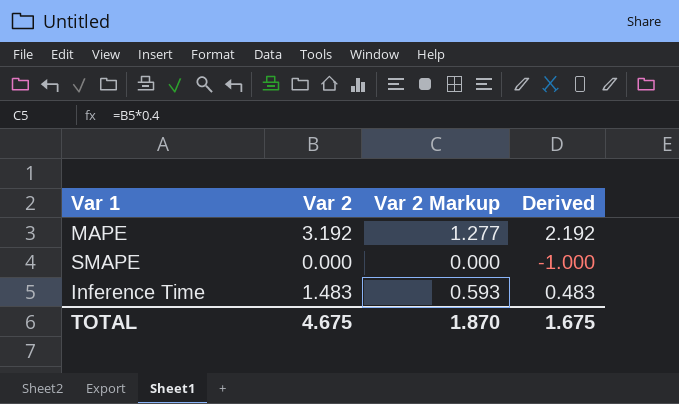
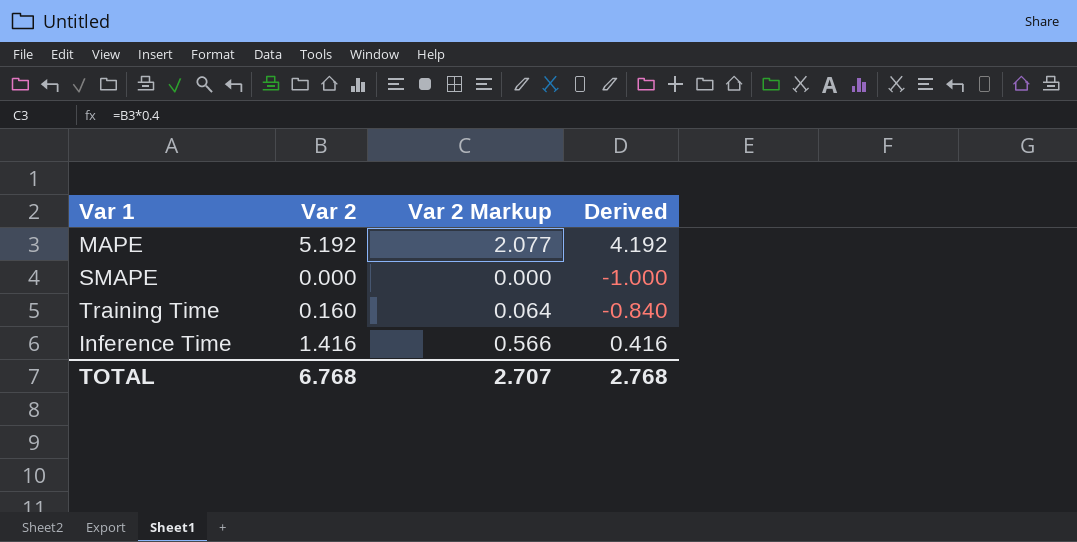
MAPE | Var 2: 3.192 -> 5.192
MAPE | Var 2 Markup: 1.277 -> 2.077
MAPE | Derived: 2.192 -> 4.192
row Training Time: none -> 0.160 | 0.064 | -0.840
Inference Time | Var 2: 1.483 -> 1.416
Inference Time | Var 2 Markup: 0.593 -> 0.566
Inference Time | Derived: 0.483 -> 0.416
TOTAL | Var 2: 4.675 -> 6.768
TOTAL | Var 2 Markup: 1.870 -> 2.707
TOTAL | Derived: 1.675 -> 2.768

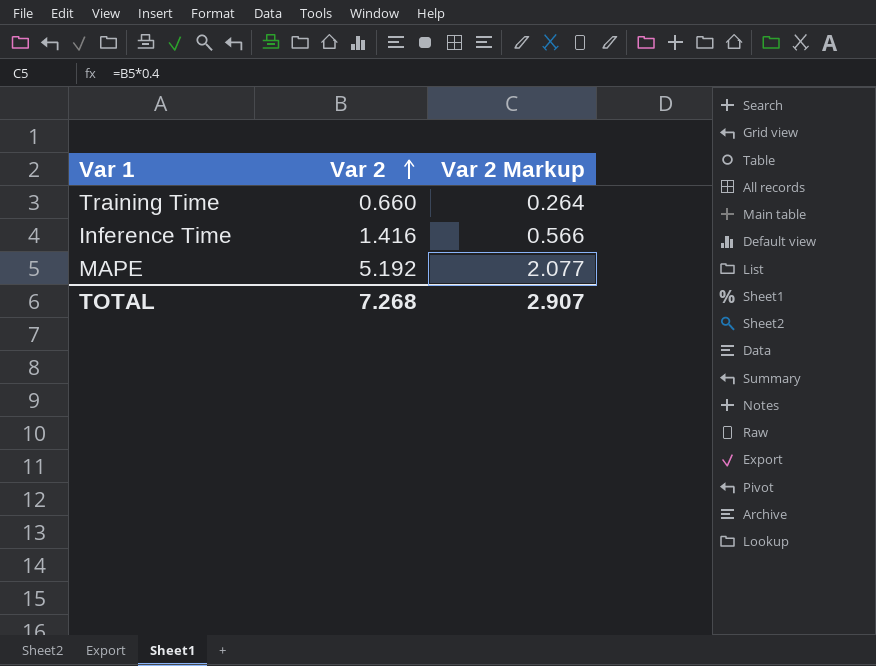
row order: none -> Var 2 ascending
column Derived | formula: [Var 2] - 1 -> none
row SMAPE: 0.000 | 0.000 | -1.000 -> none
Training Time | Var 2: 0.160 -> 0.660
Training Time | Var 2 Markup: 0.064 -> 0.264
TOTAL | Var 2: 6.768 -> 7.268
TOTAL | Var 2 Markup: 2.707 -> 2.907

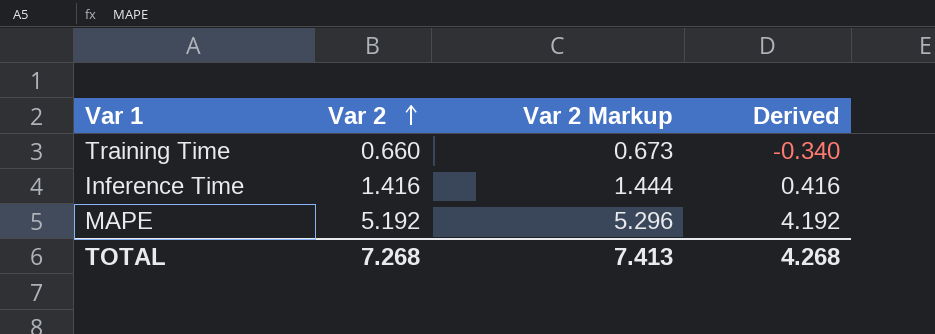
column Var 2 Markup | formula: [Var 2] * 0.4 -> [Var 2] * 1.02
column Derived | formula: none -> [Var 2] - 1
TOTAL | Var 2 Markup: 2.907 -> 7.413

